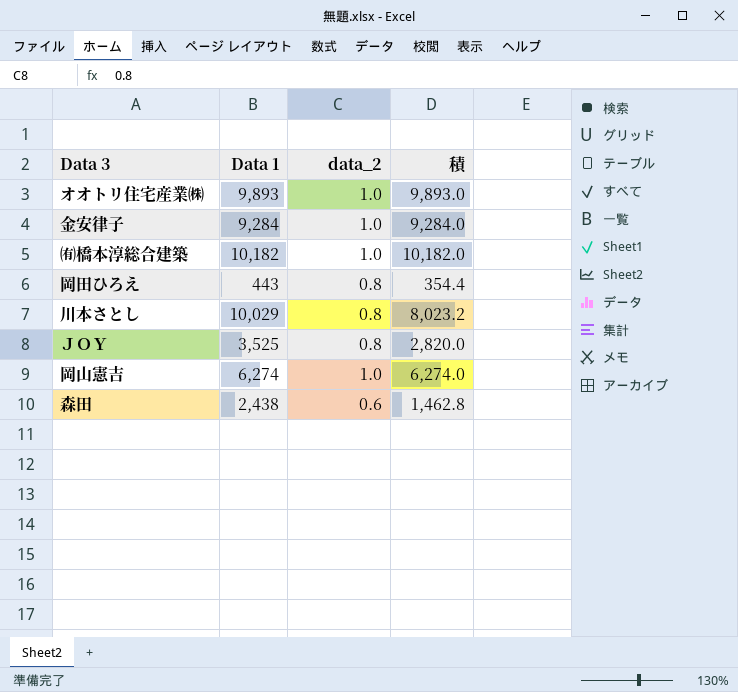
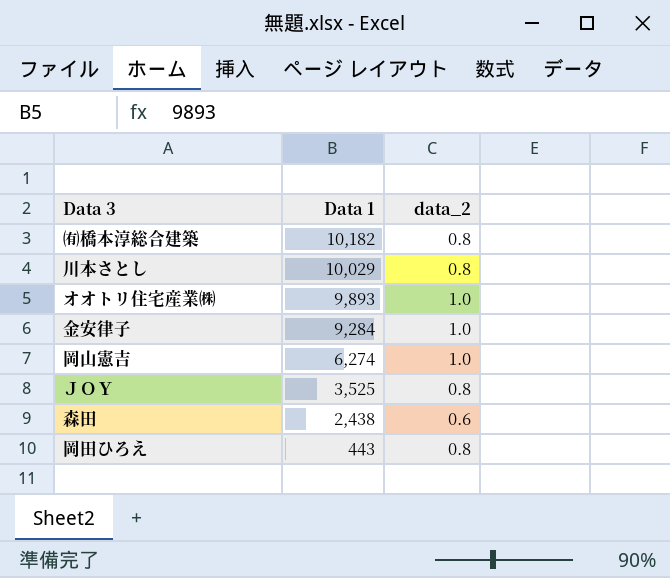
row order: none -> Data 1 descending
column 積 | formula: [Data 1] * [data_2] -> none
㈲橋本淳総合建築 | data_2: 1.0 -> 0.8

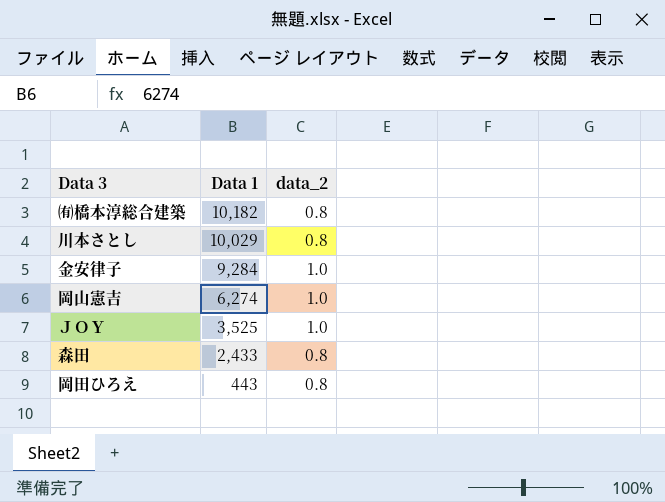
row オオトリ住宅産業㈱: 9,893 | 1.0 -> none
ＪＯＹ | data_2: 0.8 -> 1.0
森田 | Data 1: 2,438 -> 2,433
森田 | data_2: 0.6 -> 0.8

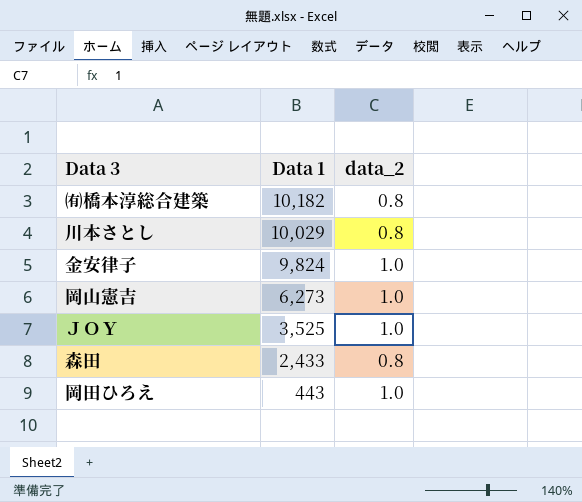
金安律子 | Data 1: 9,284 -> 9,824
岡山憲吉 | Data 1: 6,274 -> 6,273
岡田ひろえ | data_2: 0.8 -> 1.0

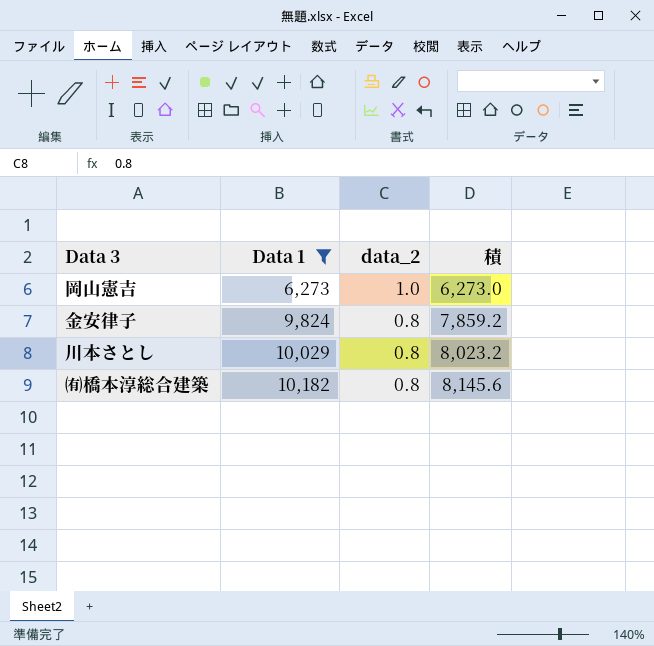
filter: none -> Data 1 >= 6,273
row order: Data 1 descending -> Data 1 ascending
column 積 | formula: none -> [Data 1] * [data_2]
金安律子 | data_2: 1.0 -> 0.8

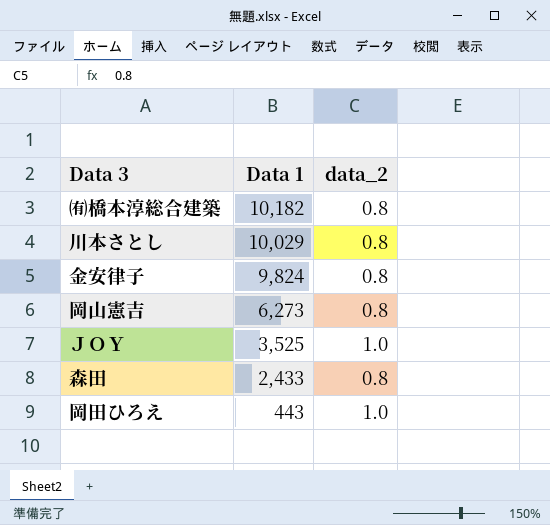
filter: Data 1 >= 6,273 -> none
row order: Data 1 ascending -> Data 1 descending
column 積 | formula: [Data 1] * [data_2] -> none
岡山憲吉 | data_2: 1.0 -> 0.8

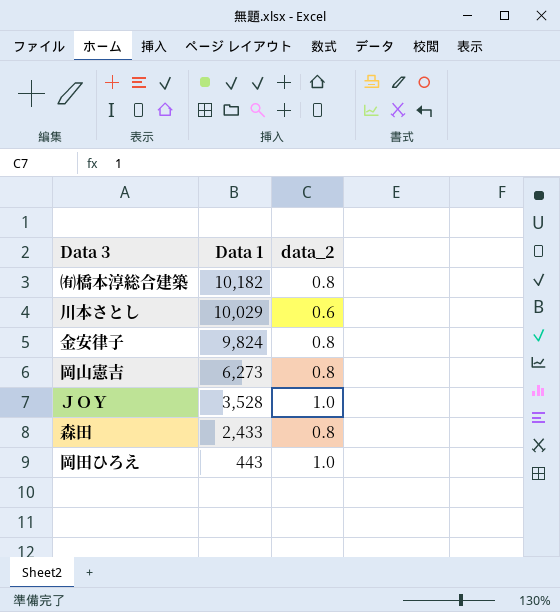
川本さとし | data_2: 0.8 -> 0.6
ＪＯＹ | Data 1: 3,525 -> 3,528

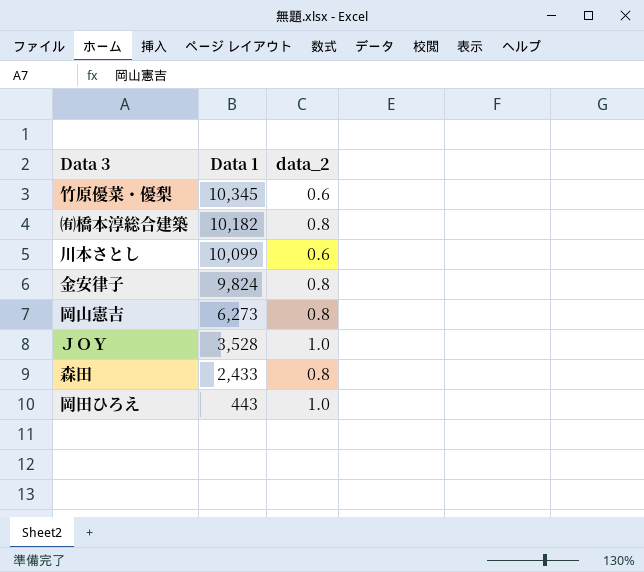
row 竹原優菜・優梨: none -> 10,345 | 0.6
川本さとし | Data 1: 10,029 -> 10,099

